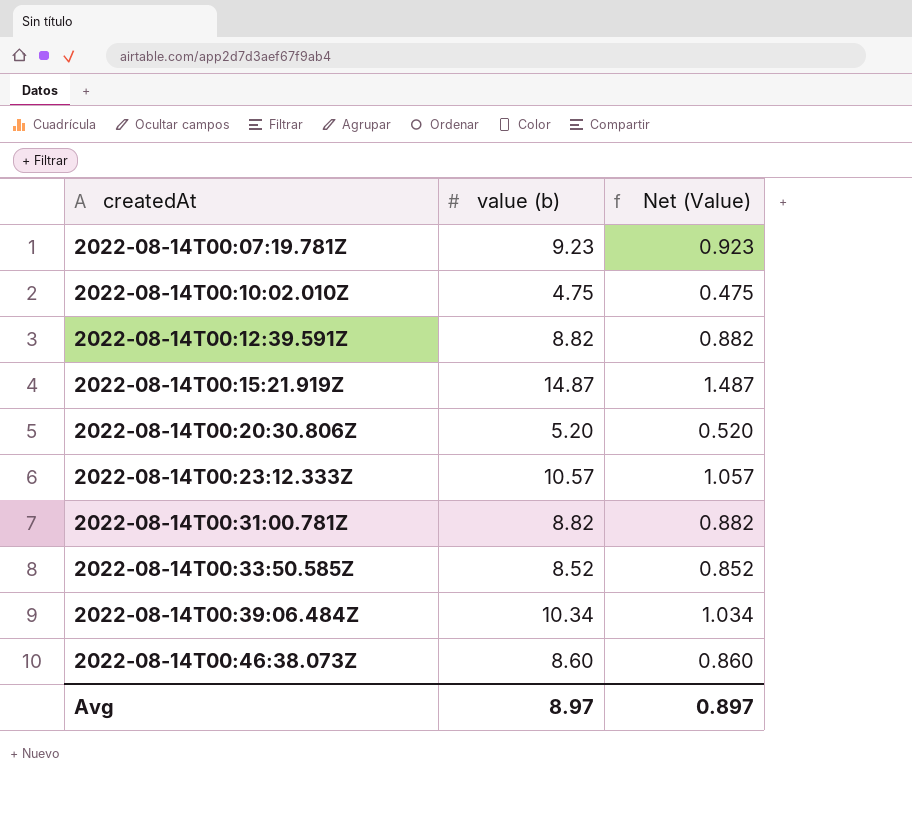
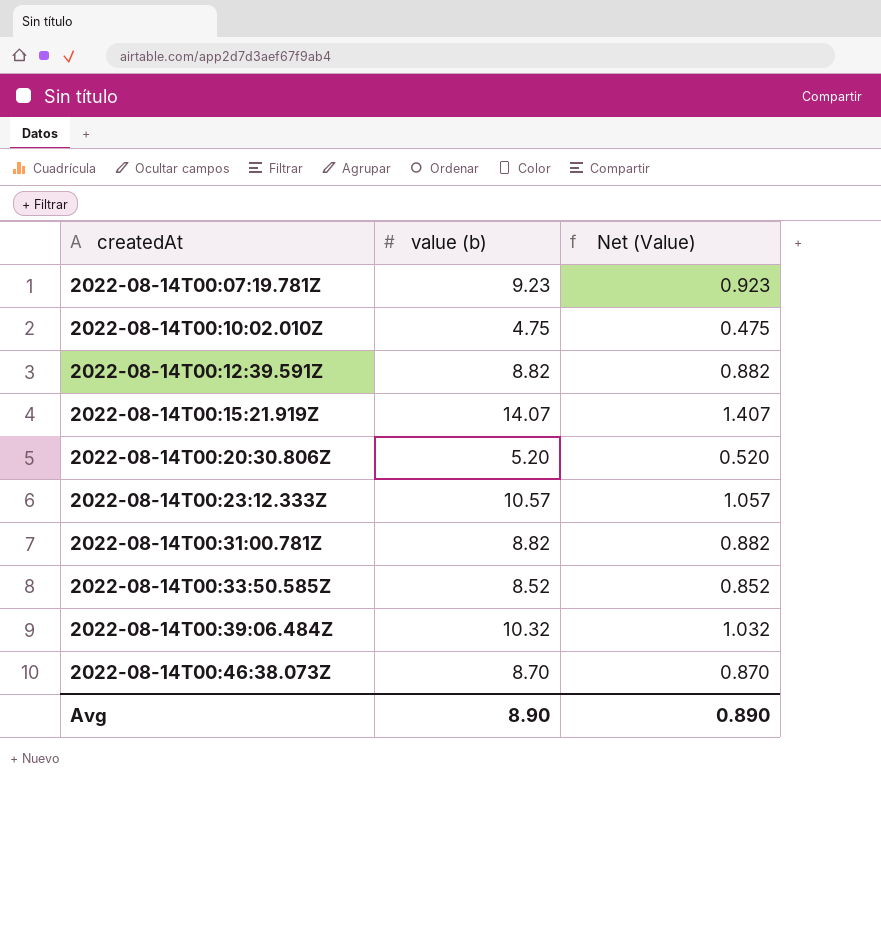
2022-08-14T00:15:21.919Z | value (b): 14.87 -> 14.07
2022-08-14T00:15:21.919Z | Net (Value): 1.487 -> 1.407
2022-08-14T00:39:06.484Z | value (b): 10.34 -> 10.32
2022-08-14T00:39:06.484Z | Net (Value): 1.034 -> 1.032
2022-08-14T00:46:38.073Z | value (b): 8.60 -> 8.70
2022-08-14T00:46:38.073Z | Net (Value): 0.860 -> 0.870
Avg | value (b): 8.97 -> 8.90
Avg | Net (Value): 0.897 -> 0.890

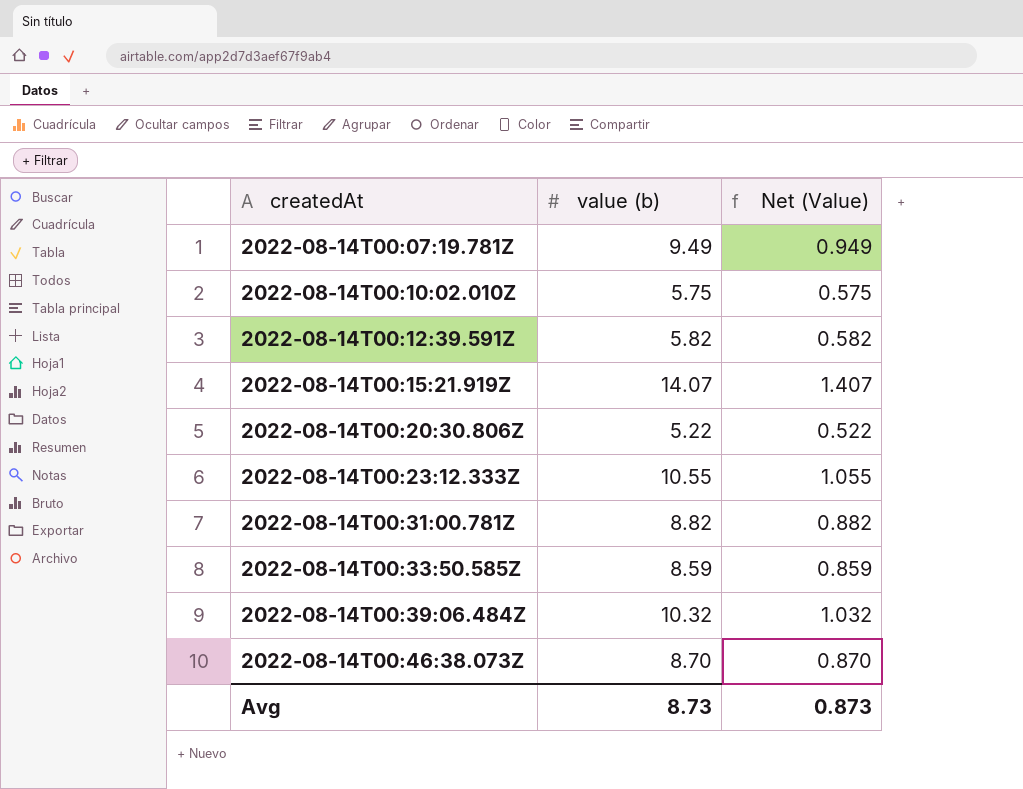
2022-08-14T00:07:19.781Z | value (b): 9.23 -> 9.49
2022-08-14T00:07:19.781Z | Net (Value): 0.923 -> 0.949
2022-08-14T00:10:02.010Z | value (b): 4.75 -> 5.75
2022-08-14T00:10:02.010Z | Net (Value): 0.475 -> 0.575
2022-08-14T00:12:39.591Z | value (b): 8.82 -> 5.82
2022-08-14T00:12:39.591Z | Net (Value): 0.882 -> 0.582
2022-08-14T00:20:30.806Z | value (b): 5.20 -> 5.22
2022-08-14T00:20:30.806Z | Net (Value): 0.520 -> 0.522
2022-08-14T00:23:12.333Z | value (b): 10.57 -> 10.55
2022-08-14T00:23:12.333Z | Net (Value): 1.057 -> 1.055
2022-08-14T00:33:50.585Z | value (b): 8.52 -> 8.59
2022-08-14T00:33:50.585Z | Net (Value): 0.852 -> 0.859
Avg | value (b): 8.90 -> 8.73
Avg | Net (Value): 0.890 -> 0.873

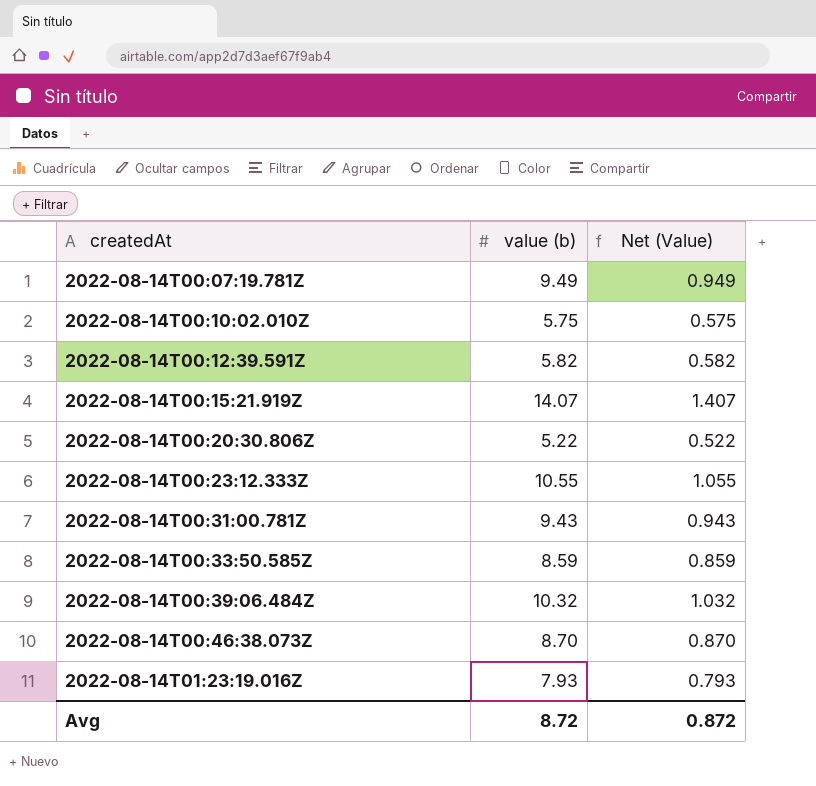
2022-08-14T00:31:00.781Z | value (b): 8.82 -> 9.43
2022-08-14T00:31:00.781Z | Net (Value): 0.882 -> 0.943
row 2022-08-14T01:23:19.016Z: none -> 7.93 | 0.793
Avg | value (b): 8.73 -> 8.72
Avg | Net (Value): 0.873 -> 0.872

